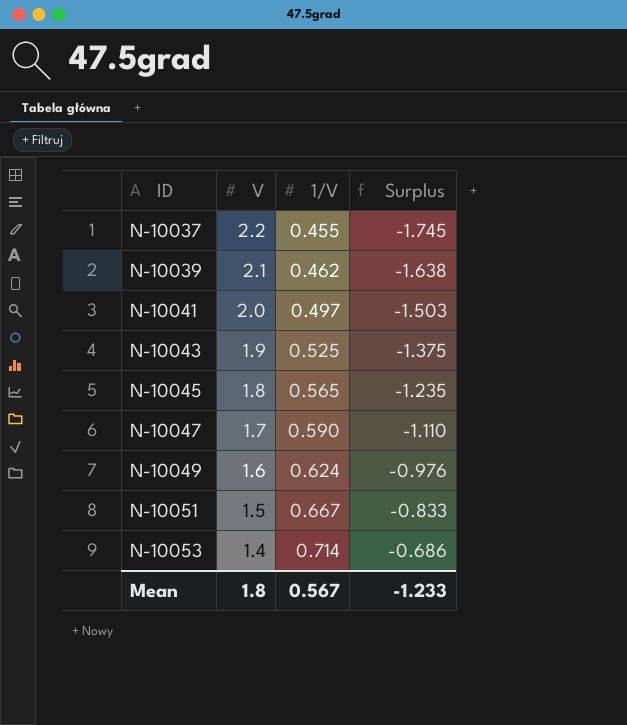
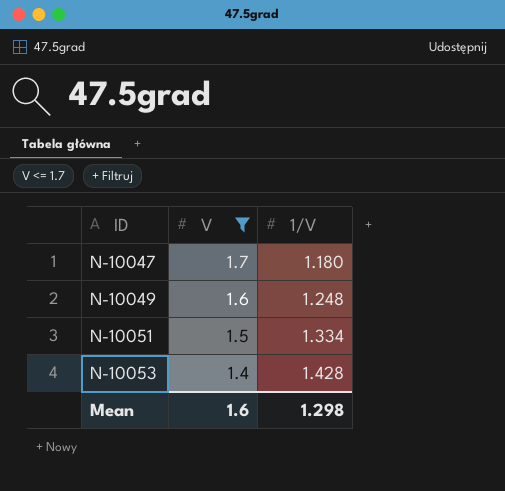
filter: none -> V <= 1.7
column Surplus | formula: [1/V] - [V] -> none
N-10047 | 1/V: 0.590 -> 1.180
N-10049 | 1/V: 0.624 -> 1.248
N-10051 | 1/V: 0.667 -> 1.334
N-10053 | 1/V: 0.714 -> 1.428
Mean | V: 1.8 -> 1.6
Mean | 1/V: 0.567 -> 1.298

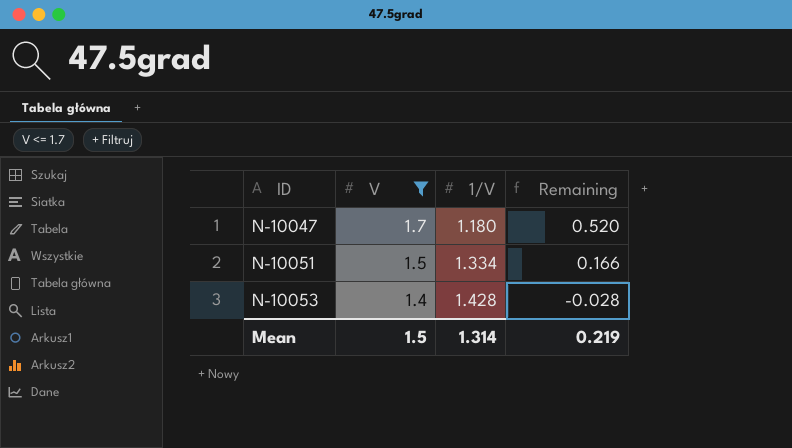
column Remaining | formula: none -> [V] - [1/V]
row N-10049: 1.6 | 1.248 -> none
Mean | V: 1.6 -> 1.5
Mean | 1/V: 1.298 -> 1.314

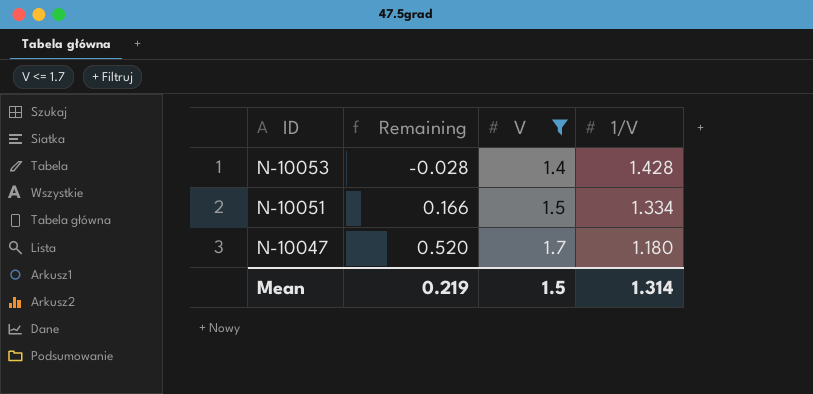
row order: ID ascending -> ID descending
column Remaining | position: 4 -> 2

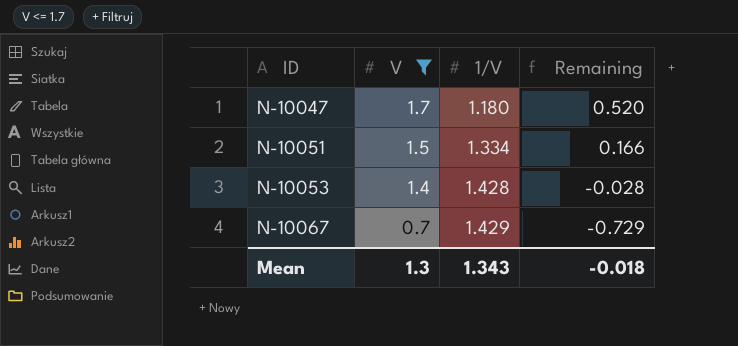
row order: ID descending -> ID ascending
column Remaining | position: 2 -> 4
row N-10067: none -> 0.7 | 1.429 | -0.729
Mean | V: 1.5 -> 1.3
Mean | 1/V: 1.314 -> 1.343
Mean | Remaining: 0.219 -> -0.018

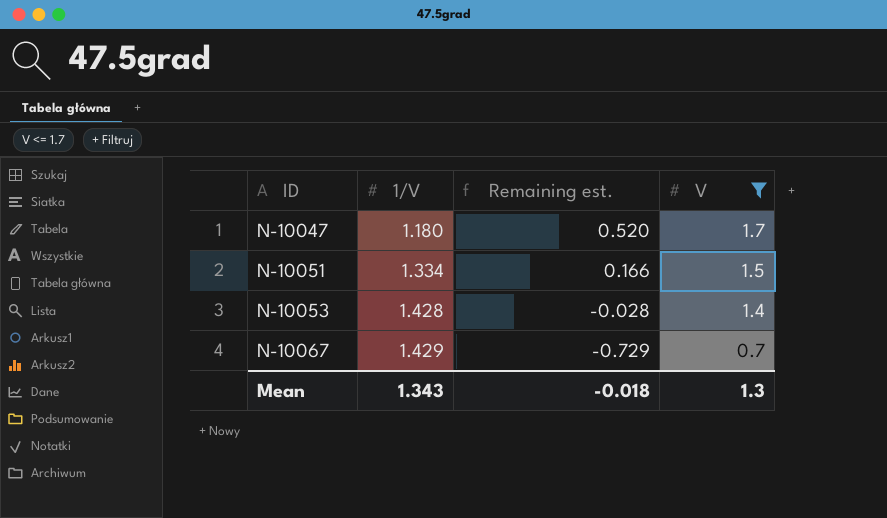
column name: Remaining -> Remaining est.
column V | position: 2 -> 4

